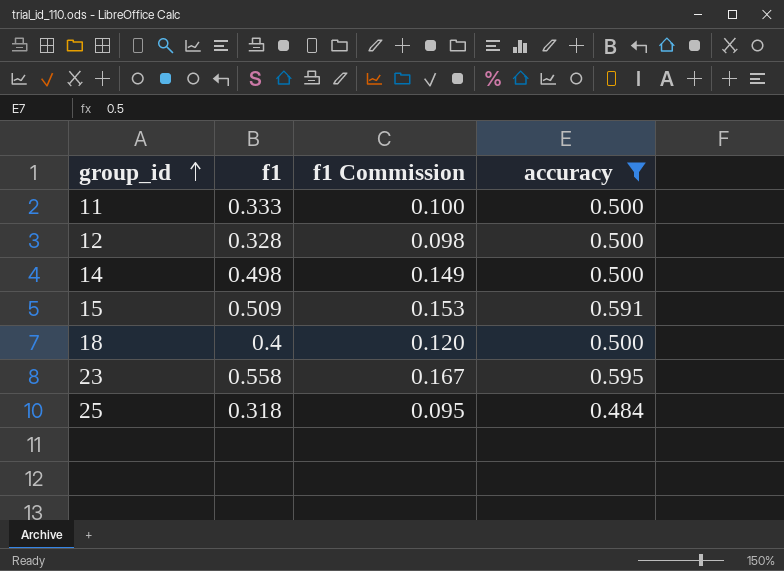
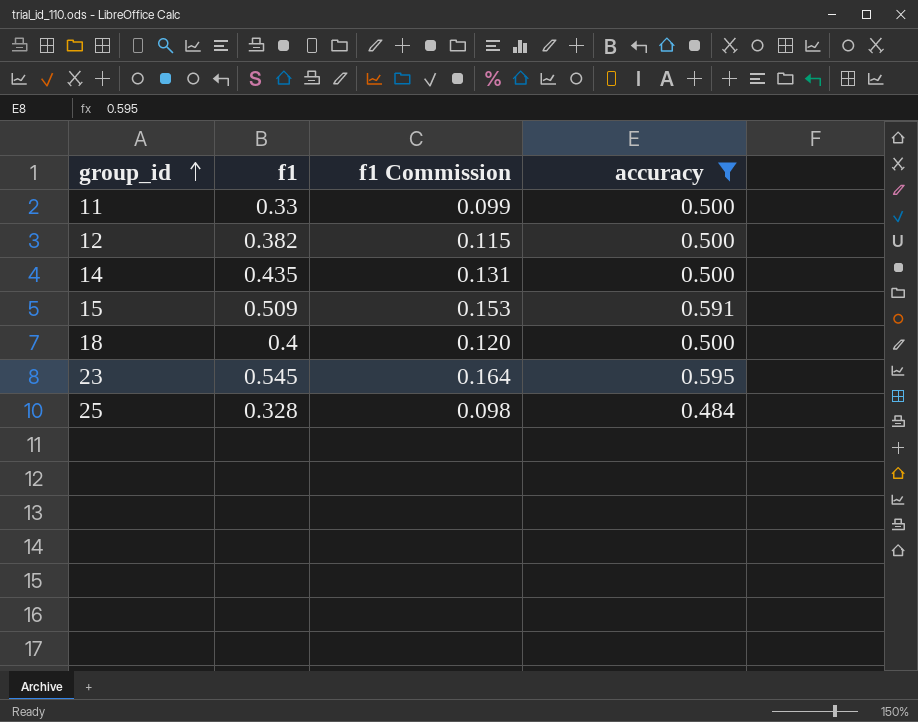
11 | f1: 0.333 -> 0.33
11 | f1 Commission: 0.100 -> 0.099
12 | f1: 0.328 -> 0.382
12 | f1 Commission: 0.098 -> 0.115
14 | f1: 0.498 -> 0.435
14 | f1 Commission: 0.149 -> 0.131
23 | f1: 0.558 -> 0.545
23 | f1 Commission: 0.167 -> 0.164
25 | f1: 0.318 -> 0.328
25 | f1 Commission: 0.095 -> 0.098

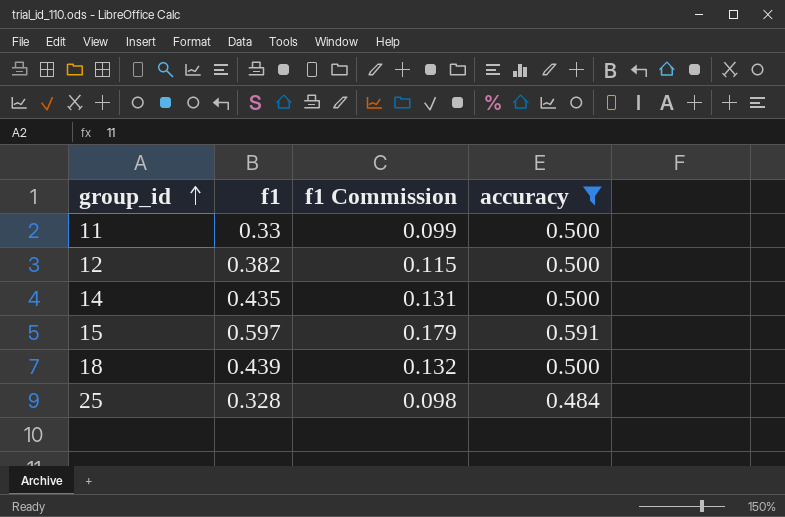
row 23: 0.545 | 0.164 | 0.595 -> none
15 | f1: 0.509 -> 0.597
15 | f1 Commission: 0.153 -> 0.179
18 | f1: 0.4 -> 0.439
18 | f1 Commission: 0.120 -> 0.132

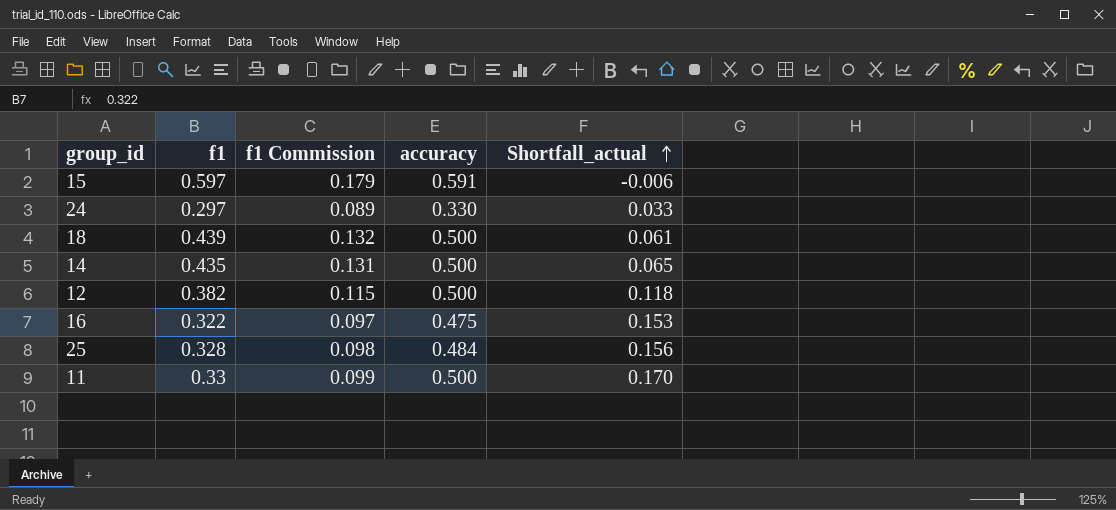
filter: accuracy >= 0.484 -> none
row order: group_id ascending -> Shortfall_actual ascending
column Shortfall_actual | formula: none -> [accuracy] - [f1]

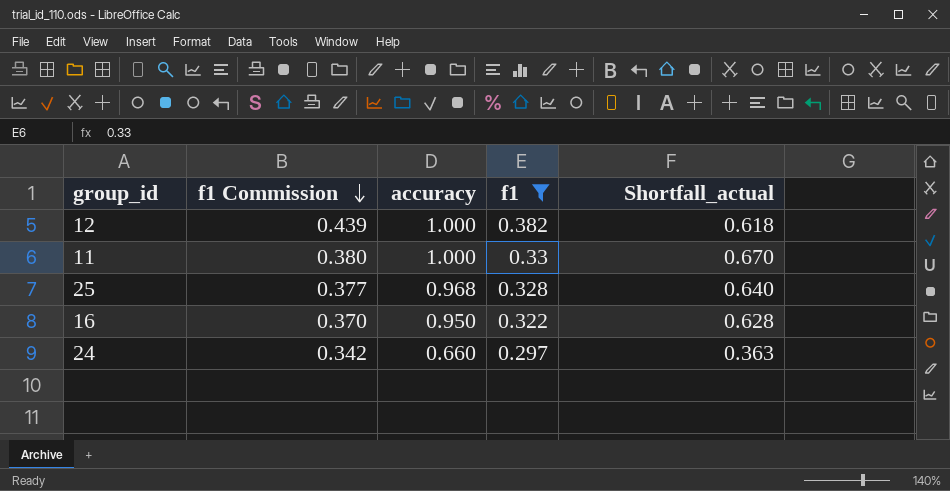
filter: none -> f1 <= 0.382
row order: Shortfall_actual ascending -> f1 Commission descending
column f1 Commission | formula: [f1] * 0.3 -> [f1] * 1.15
column f1 | position: 2 -> 4
12 | accuracy: 0.500 -> 1.000
12 | Shortfall_actual: 0.118 -> 0.618
11 | accuracy: 0.500 -> 1.000
11 | Shortfall_actual: 0.170 -> 0.670
25 | accuracy: 0.484 -> 0.968
25 | Shortfall_actual: 0.156 -> 0.640
16 | accuracy: 0.475 -> 0.950
16 | Shortfall_actual: 0.153 -> 0.628
24 | accuracy: 0.330 -> 0.660
24 | Shortfall_actual: 0.033 -> 0.363

